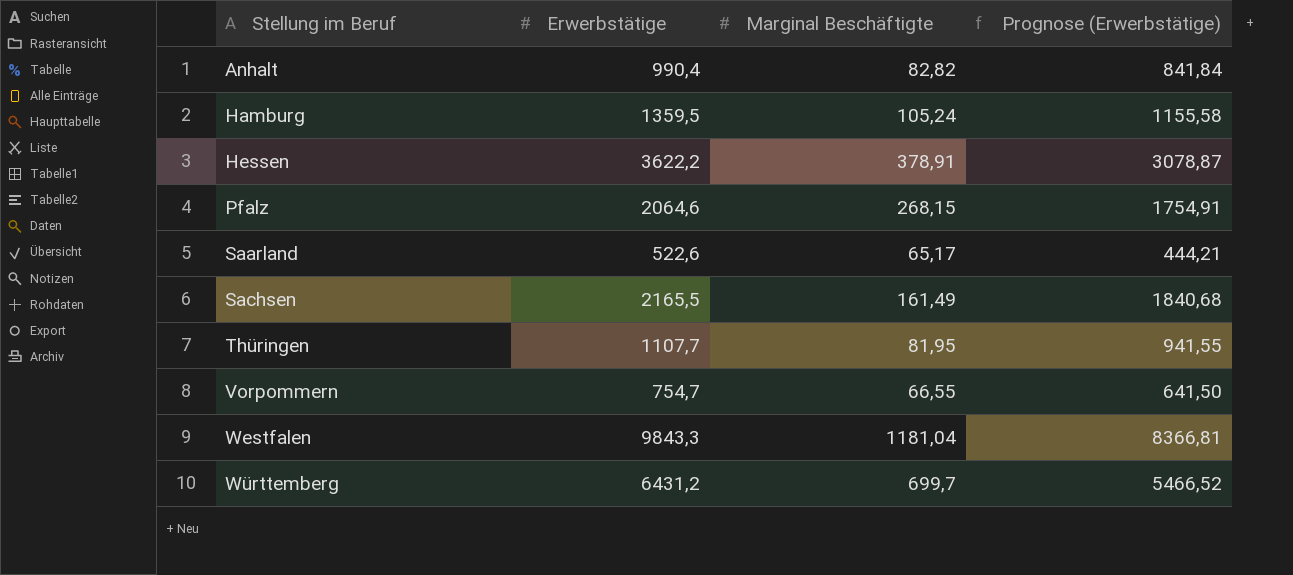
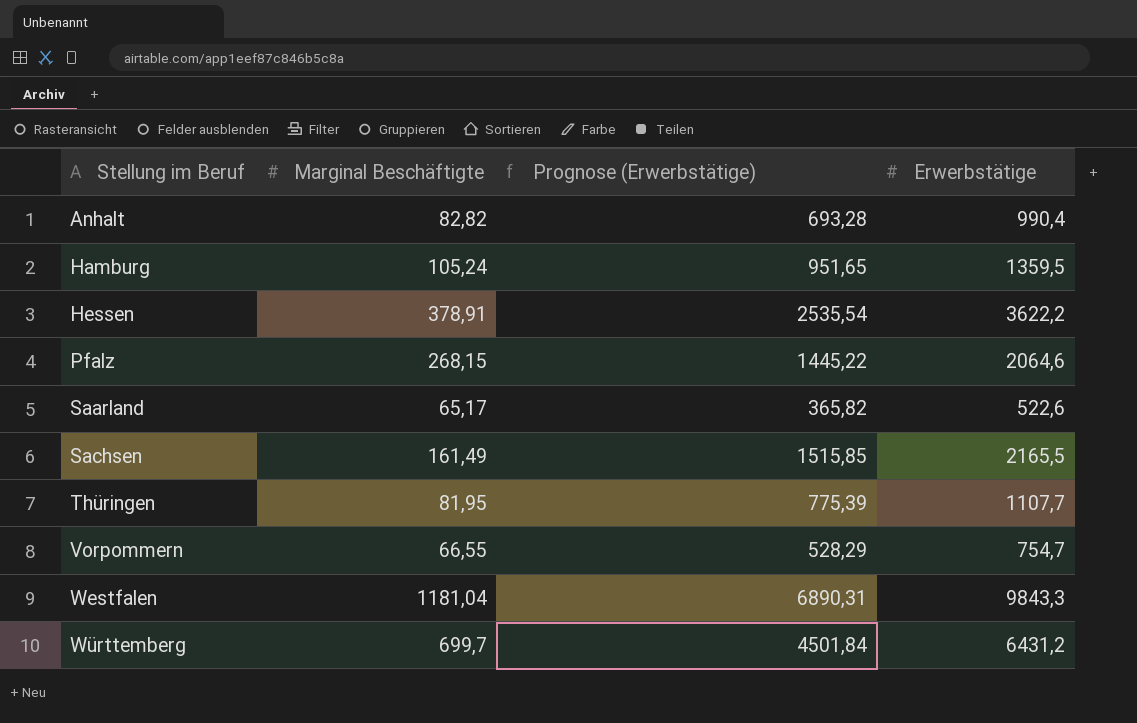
column Prognose (Erwerbstätige) | formula: [Erwerbstätige] * 0,85 -> [Erwerbstätige] * 0,7
column Erwerbstätige | position: 2 -> 4

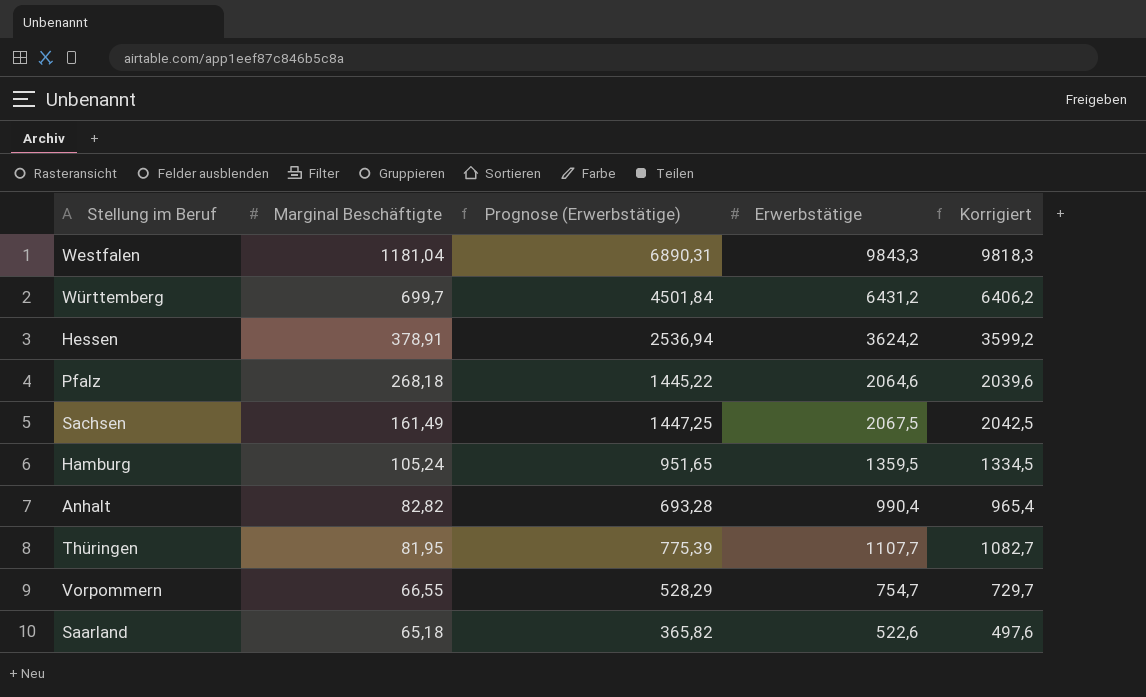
row order: Stellung im Beruf ascending -> Marginal Beschäftigte descending
column Korrigiert | formula: none -> [Erwerbstätige] - 25
Hessen | Prognose (Erwerbstätige): 2535,54 -> 2536,94
Hessen | Erwerbstätige: 3622,2 -> 3624,2
Pfalz | Marginal Beschäftigte: 268,15 -> 268,18
Sachsen | Prognose (Erwerbstätige): 1515,85 -> 1447,25
Sachsen | Erwerbstätige: 2165,5 -> 2067,5
Saarland | Marginal Beschäftigte: 65,17 -> 65,18

